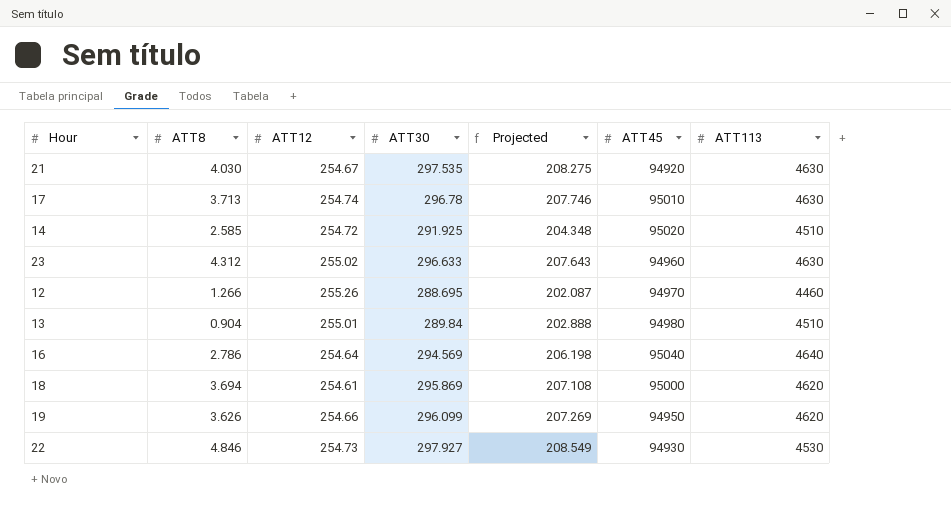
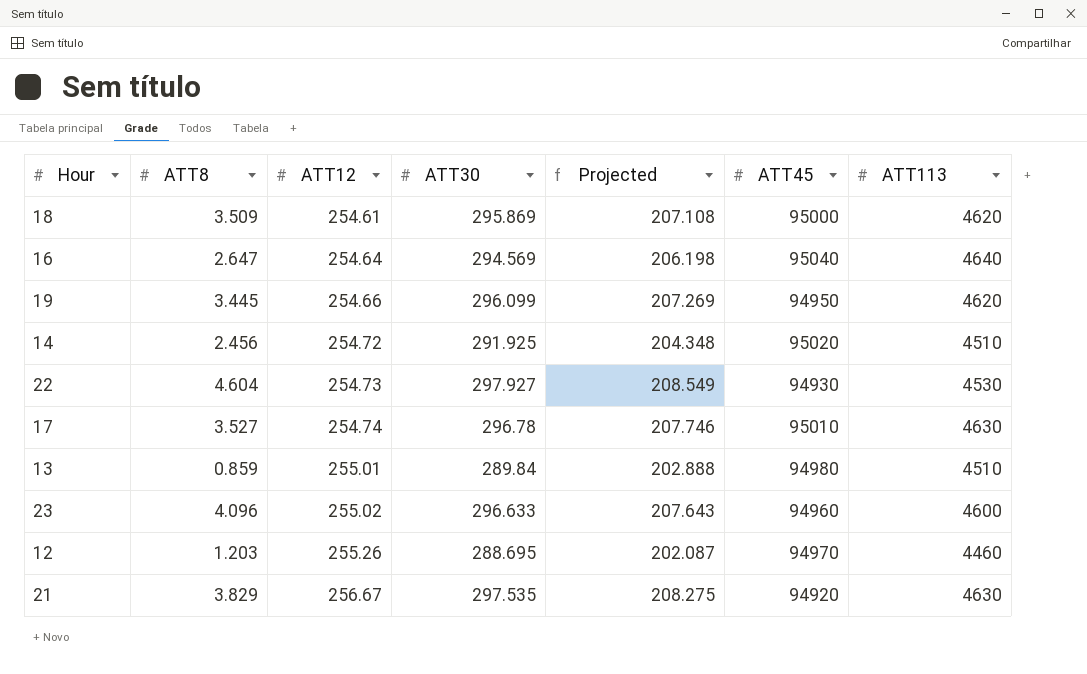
row order: none -> ATT12 ascending
18 | ATT8: 3.694 -> 3.509
16 | ATT8: 2.786 -> 2.647
19 | ATT8: 3.626 -> 3.445
14 | ATT8: 2.585 -> 2.456
22 | ATT8: 4.846 -> 4.604
17 | ATT8: 3.713 -> 3.527
13 | ATT8: 0.904 -> 0.859
23 | ATT8: 4.312 -> 4.096
23 | ATT113: 4630 -> 4600
12 | ATT8: 1.266 -> 1.203
21 | ATT8: 4.030 -> 3.829
21 | ATT12: 254.67 -> 256.67

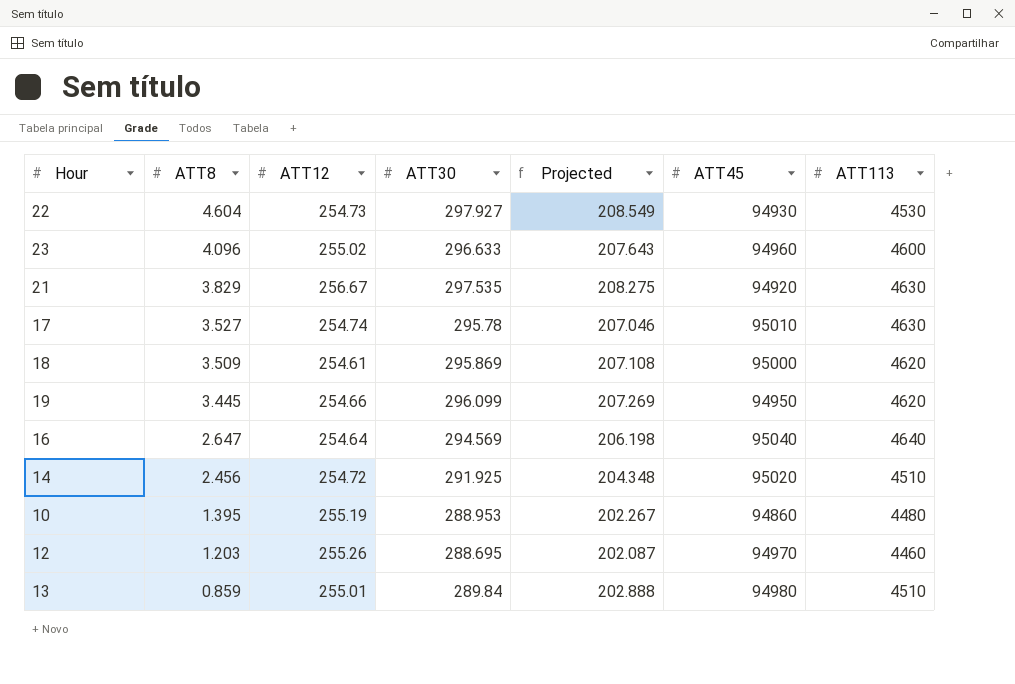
row order: ATT12 ascending -> ATT8 descending
17 | ATT30: 296.78 -> 295.78
17 | Projected: 207.746 -> 207.046
row 10: none -> 1.395 | 255.19 | 288.953 | 202.267 | 94860 | 4480

